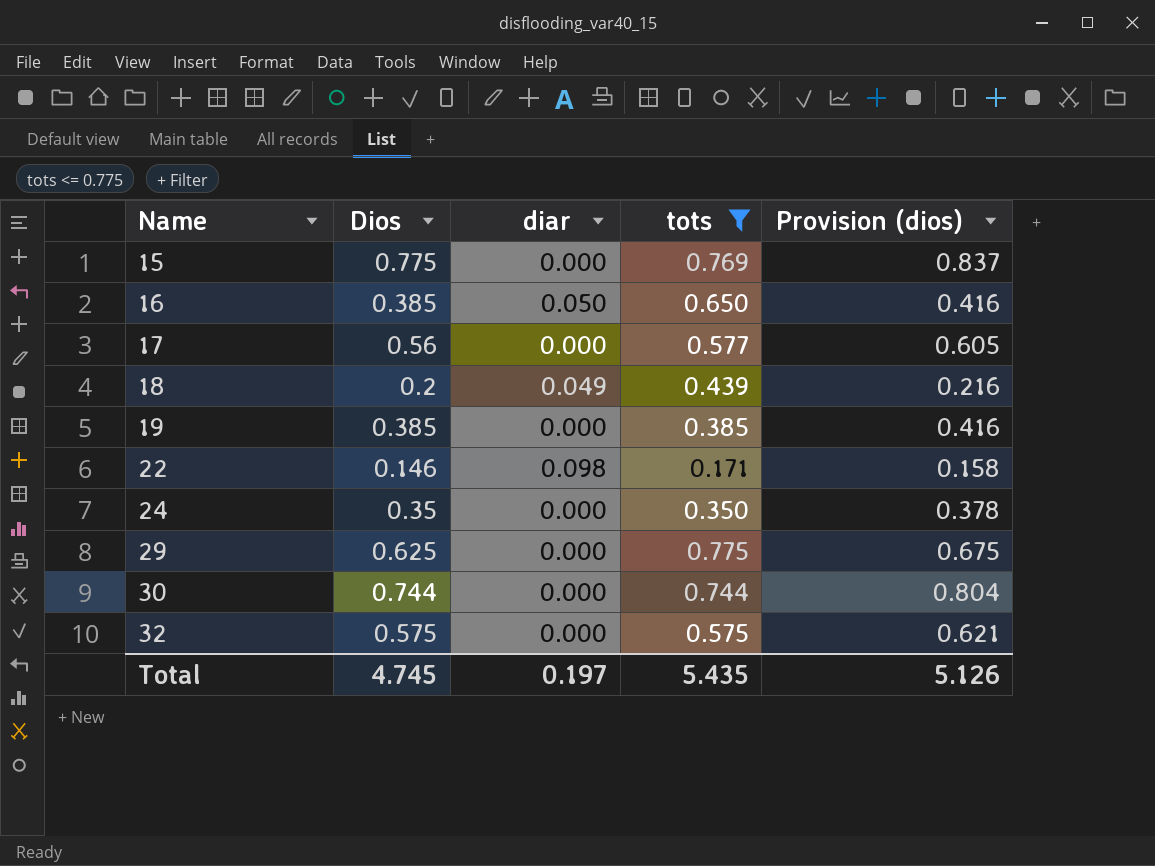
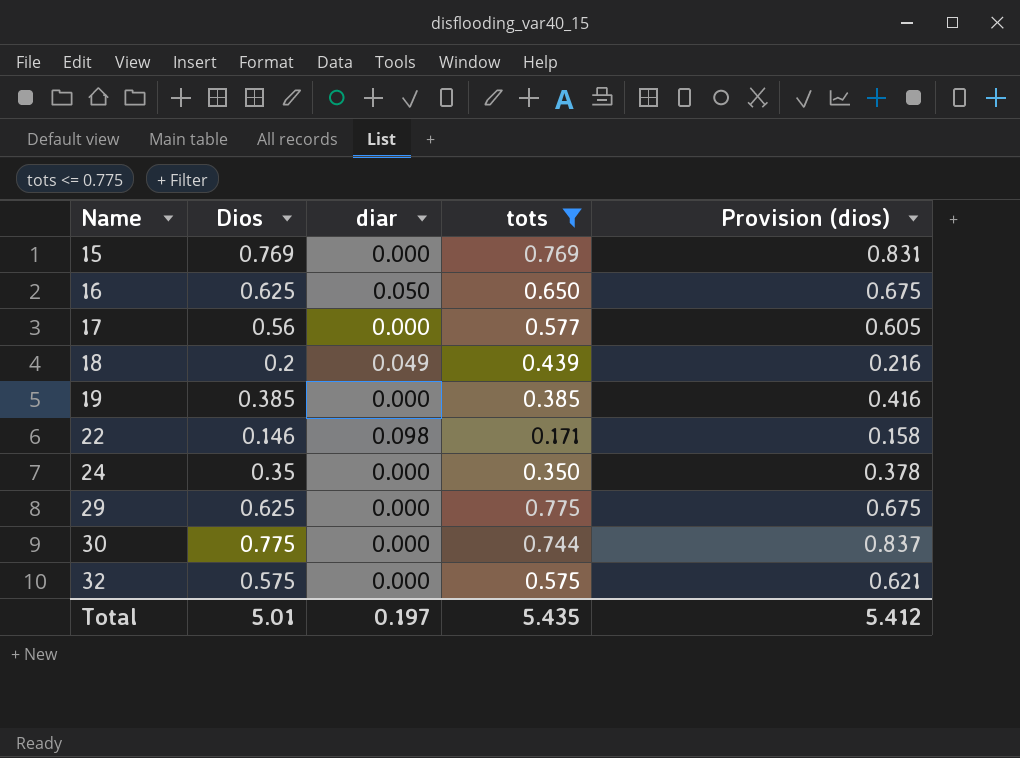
15 | Dios: 0.775 -> 0.769
15 | Provision (dios): 0.837 -> 0.831
16 | Dios: 0.385 -> 0.625
16 | Provision (dios): 0.416 -> 0.675
30 | Dios: 0.744 -> 0.775
30 | Provision (dios): 0.804 -> 0.837
Total | Dios: 4.745 -> 5.01
Total | Provision (dios): 5.126 -> 5.412

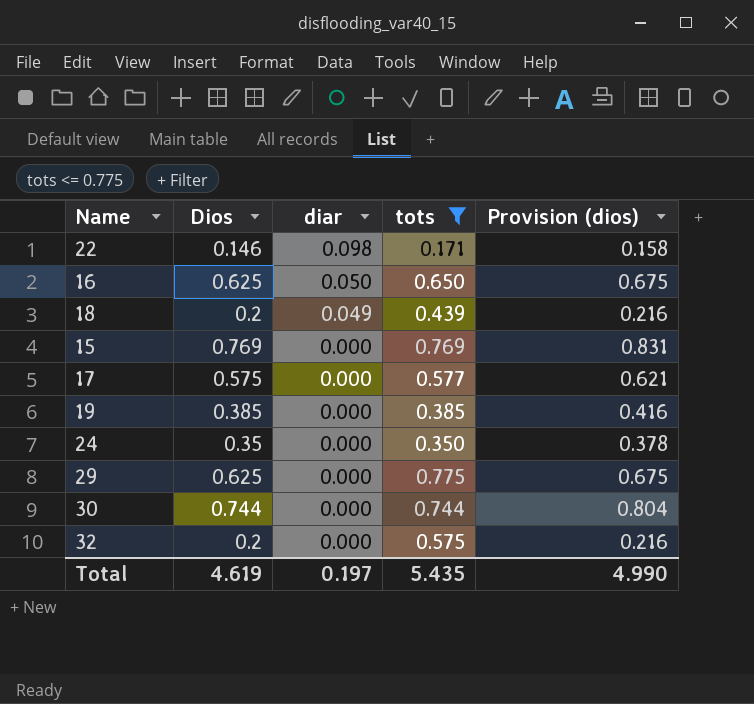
row order: Name ascending -> diar descending
17 | Dios: 0.56 -> 0.575
17 | Provision (dios): 0.605 -> 0.621
30 | Dios: 0.775 -> 0.744
30 | Provision (dios): 0.837 -> 0.804
32 | Dios: 0.575 -> 0.2
32 | Provision (dios): 0.621 -> 0.216
Total | Dios: 5.01 -> 4.619
Total | Provision (dios): 5.412 -> 4.990

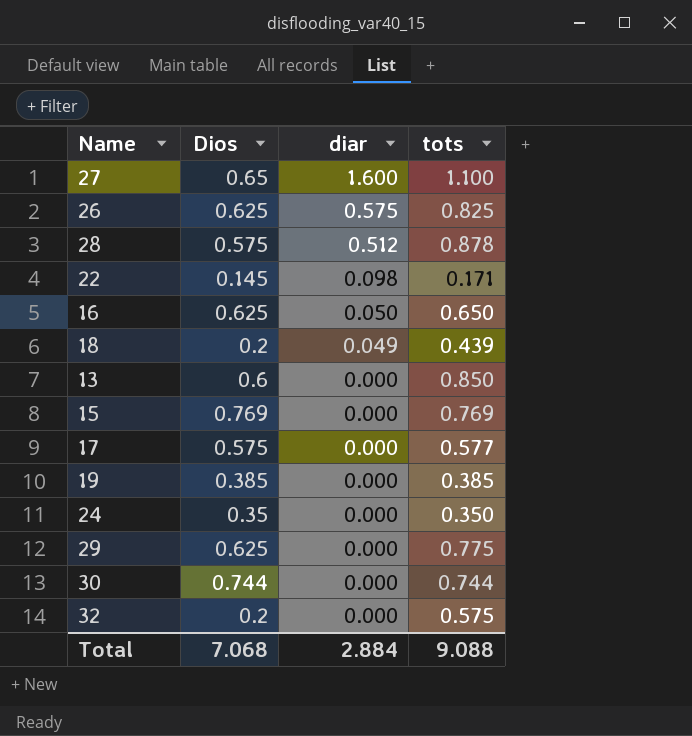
filter: tots <= 0.775 -> none
column Provision (dios) | formula: [Dios] * 1.08 -> none
22 | Dios: 0.146 -> 0.145
Total | Dios: 4.619 -> 7.068
Total | diar: 0.197 -> 2.884
Total | tots: 5.435 -> 9.088

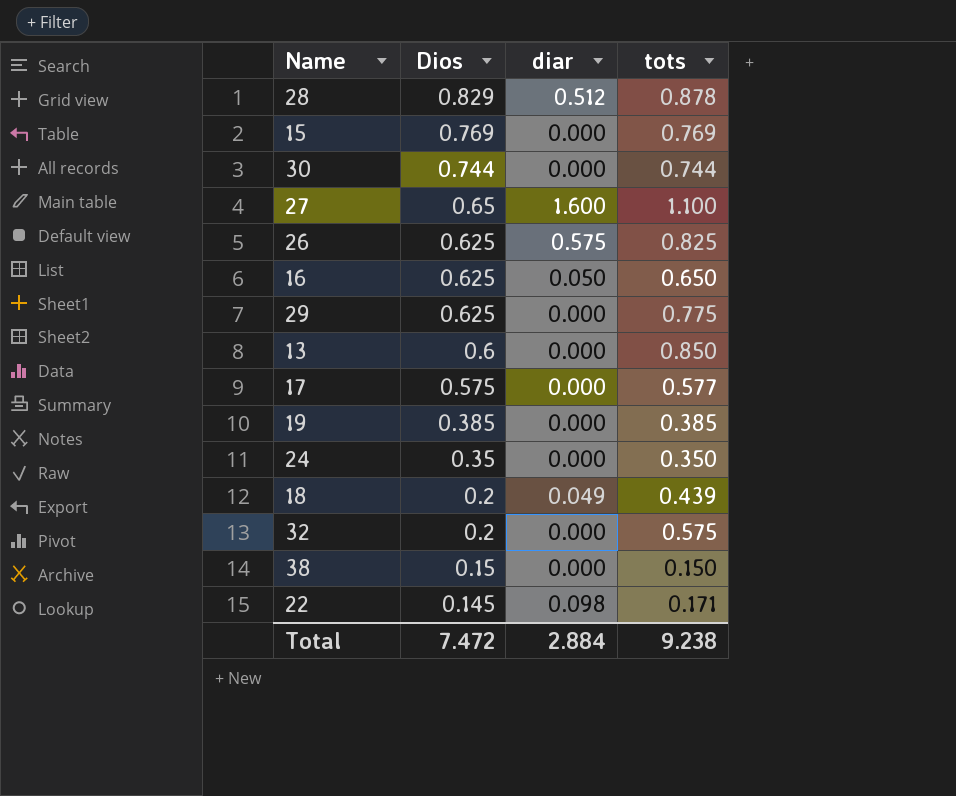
row order: diar descending -> Dios descending
28 | Dios: 0.575 -> 0.829
row 38: none -> 0.15 | 0.000 | 0.150
Total | Dios: 7.068 -> 7.472
Total | tots: 9.088 -> 9.238

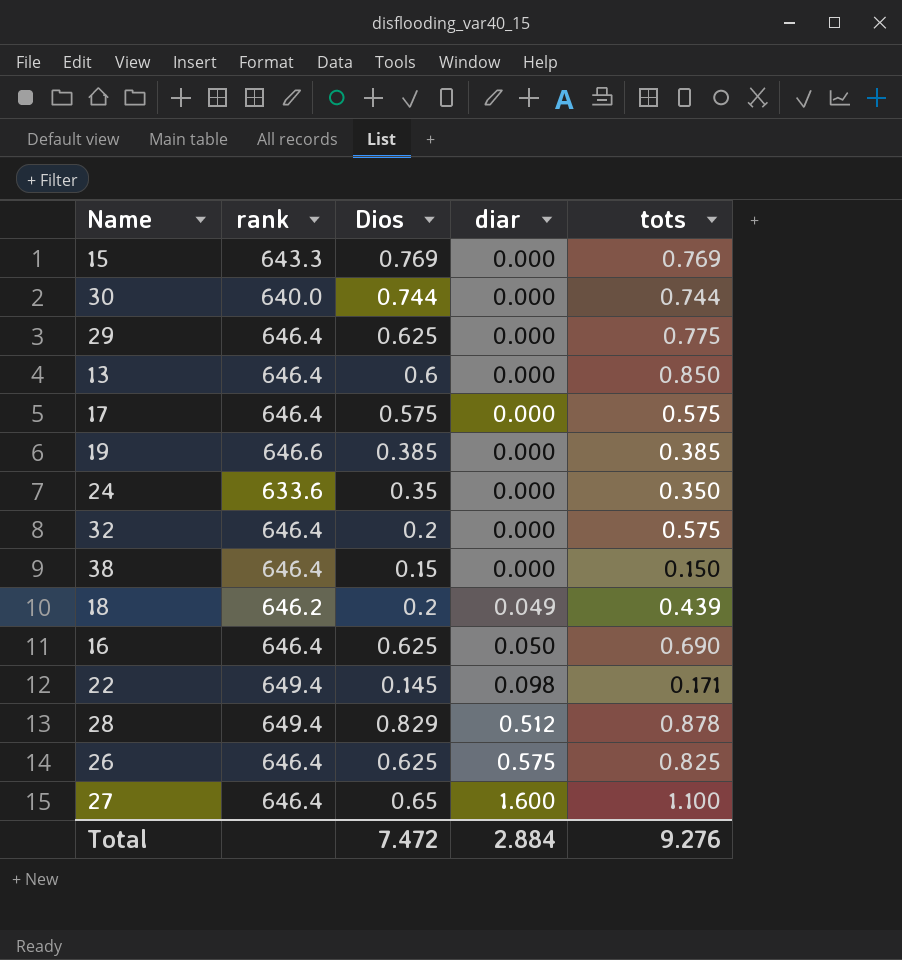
row order: Dios descending -> diar ascending
column rank | position: none -> 2
17 | tots: 0.577 -> 0.575
16 | tots: 0.650 -> 0.690
Total | tots: 9.238 -> 9.276

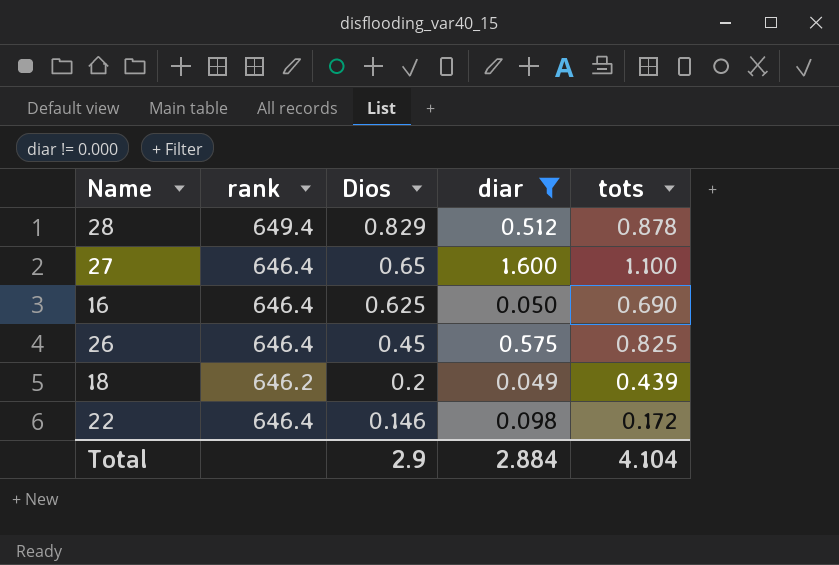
filter: none -> diar != 0.000
row order: diar ascending -> Dios descending
26 | Dios: 0.625 -> 0.45
22 | rank: 649.4 -> 646.4
22 | Dios: 0.145 -> 0.146
22 | tots: 0.171 -> 0.172
Total | Dios: 7.472 -> 2.9
Total | tots: 9.276 -> 4.104

